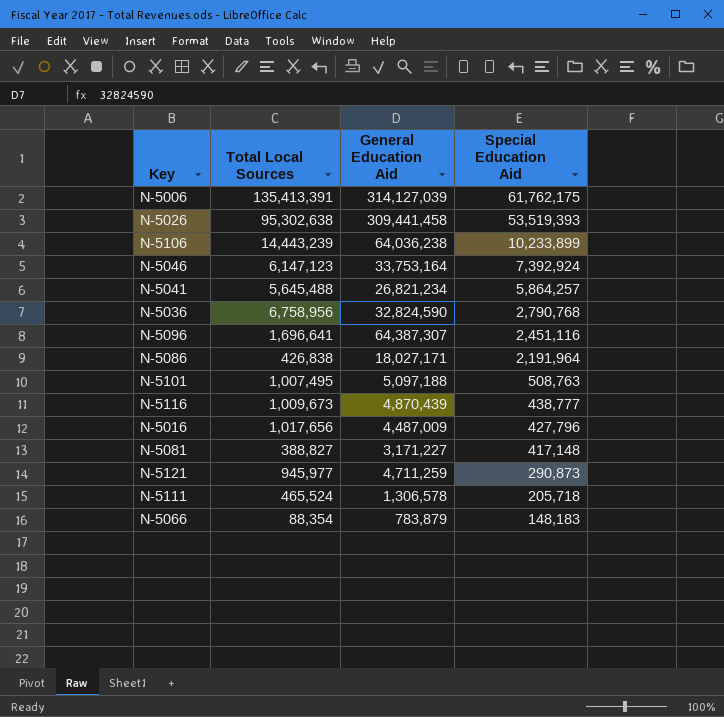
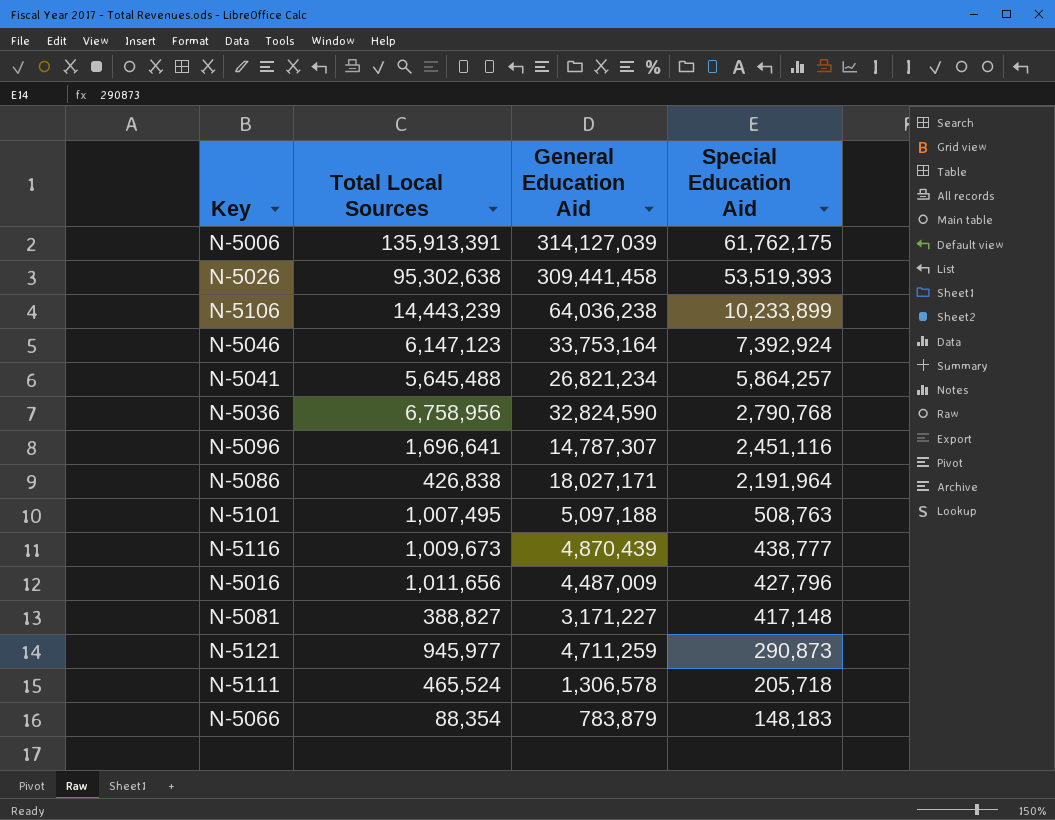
N-5006 | Total Local Sources: 135,413,391 -> 135,913,391
N-5096 | General Education Aid: 64,387,307 -> 14,787,307
N-5016 | Total Local Sources: 1,017,656 -> 1,011,656

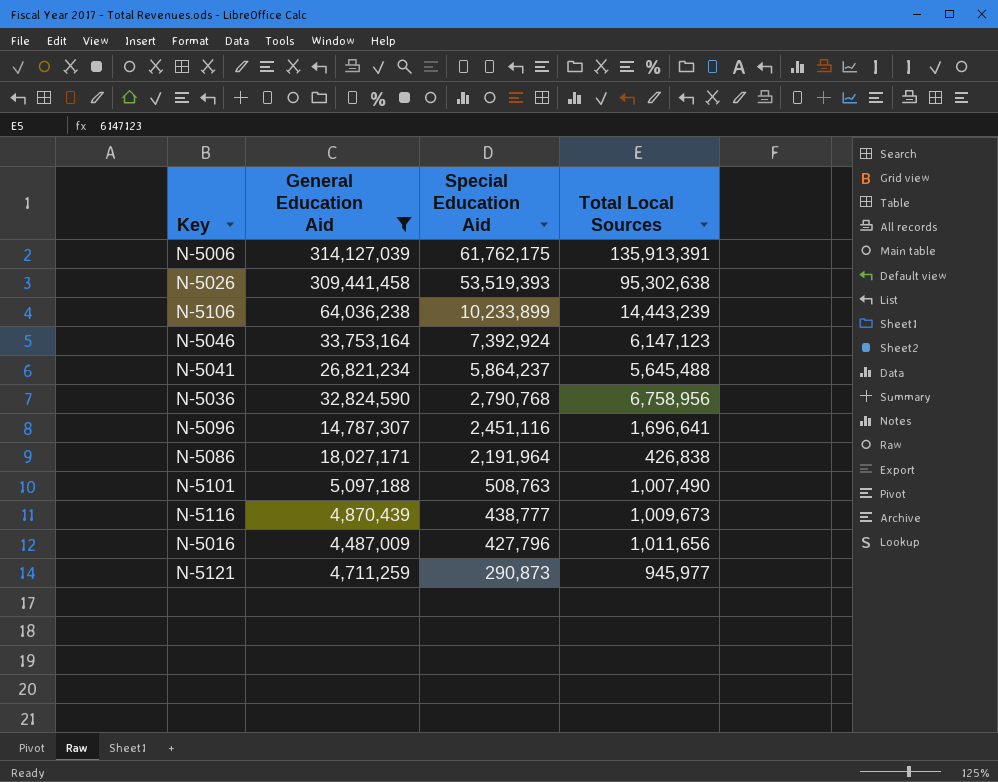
filter: none -> General Education Aid >= 4,487,009
column Total Local Sources | position: 2 -> 4
N-5041 | Special Education Aid: 5,864,257 -> 5,864,237
N-5101 | Total Local Sources: 1,007,495 -> 1,007,490

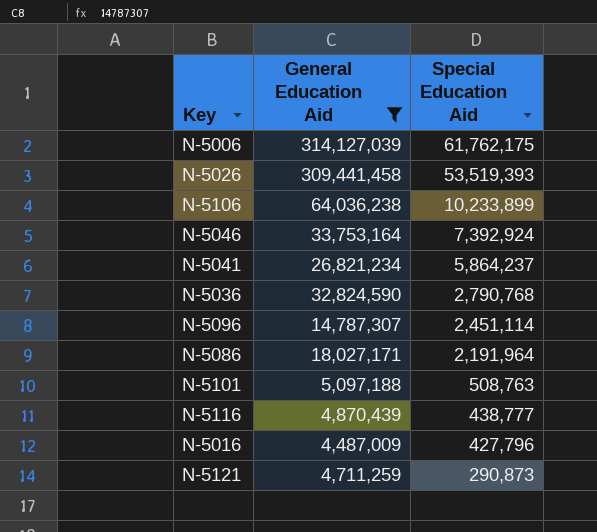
column Total Local Sources | position: 4 -> none
N-5096 | Special Education Aid: 2,451,116 -> 2,451,114

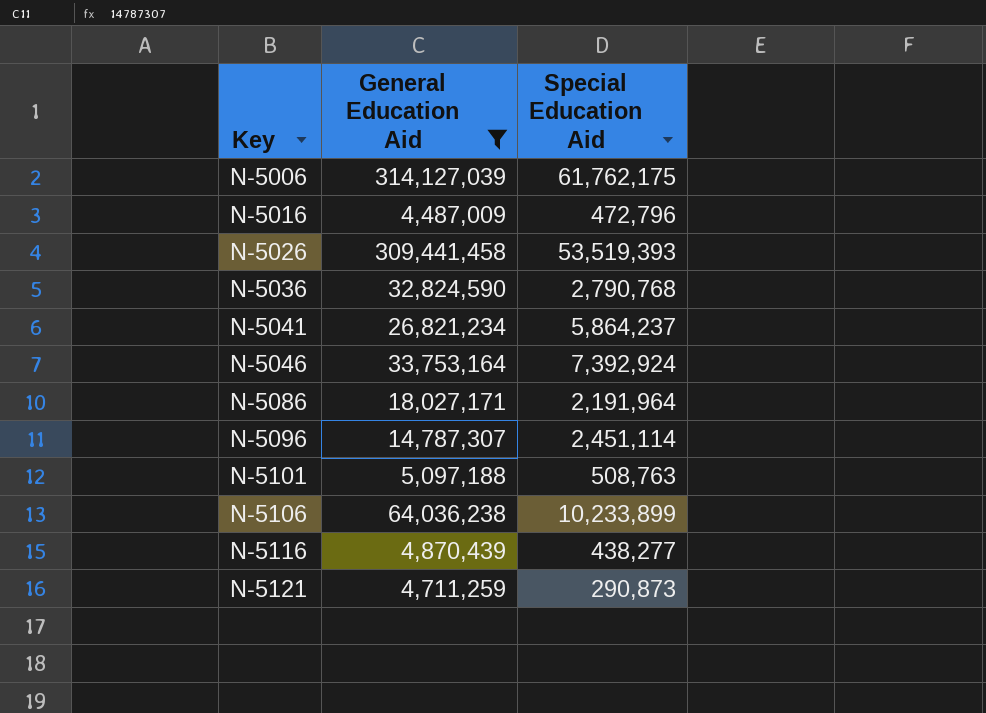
row order: Special Education Aid descending -> Key ascending
N-5016 | Special Education Aid: 427,796 -> 472,796
N-5116 | Special Education Aid: 438,777 -> 438,277

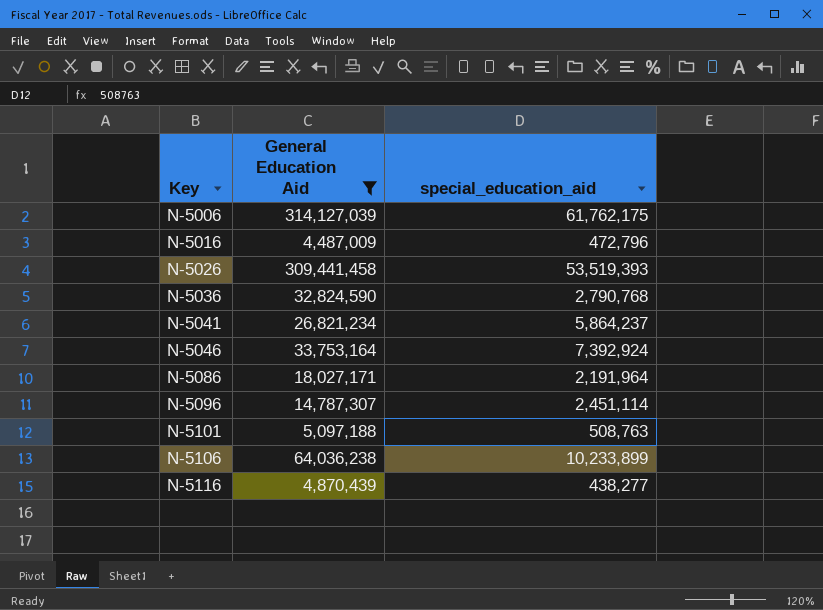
column name: Special Education Aid -> special_education_aid
row N-5121: 4,711,259 | 290,873 -> none

